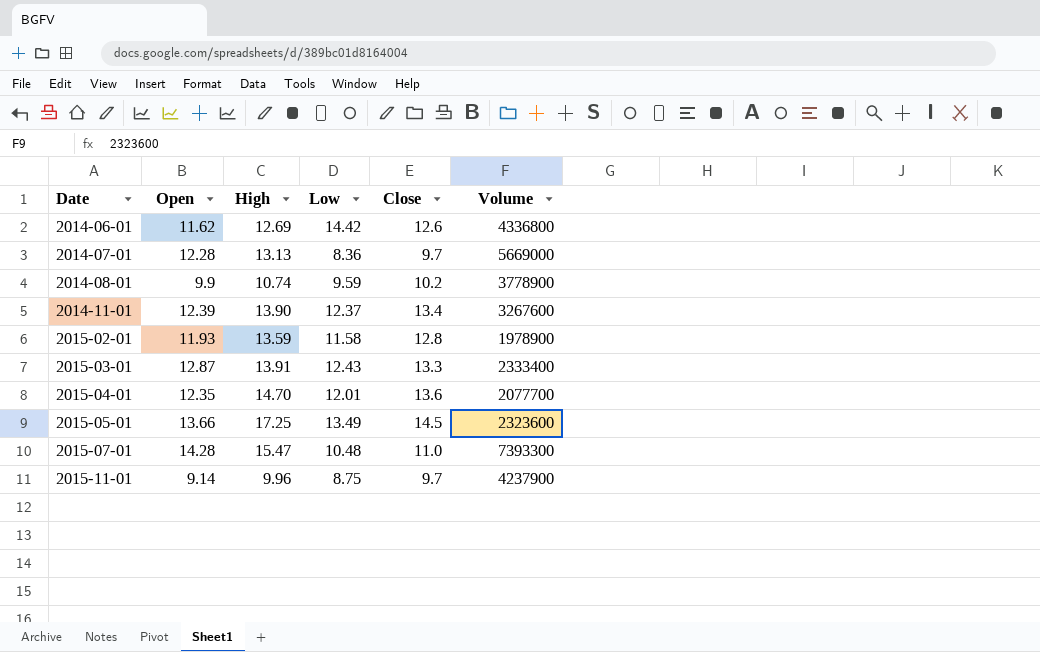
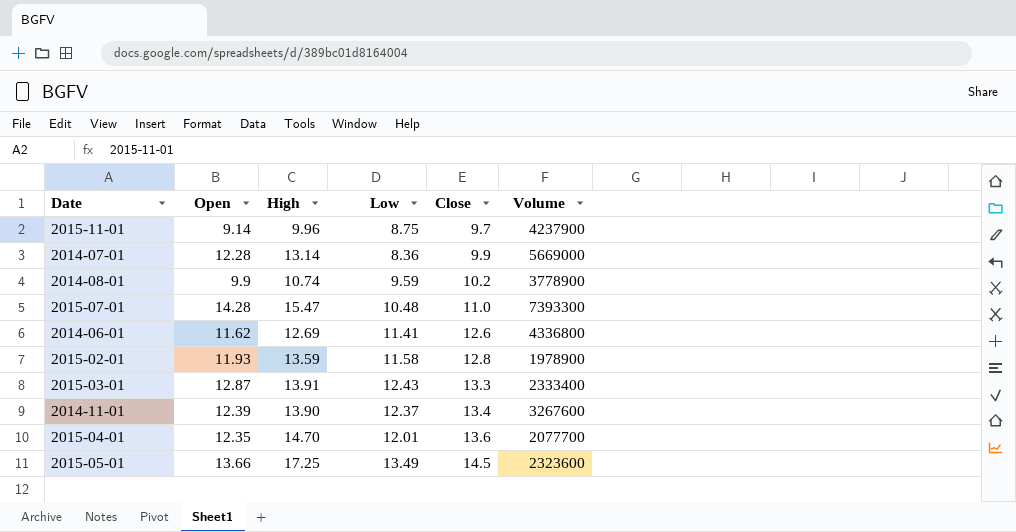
row order: Date ascending -> Close ascending
2014-07-01 | High: 13.13 -> 13.14
2014-07-01 | Close: 9.7 -> 9.9
2014-06-01 | Low: 14.42 -> 11.41

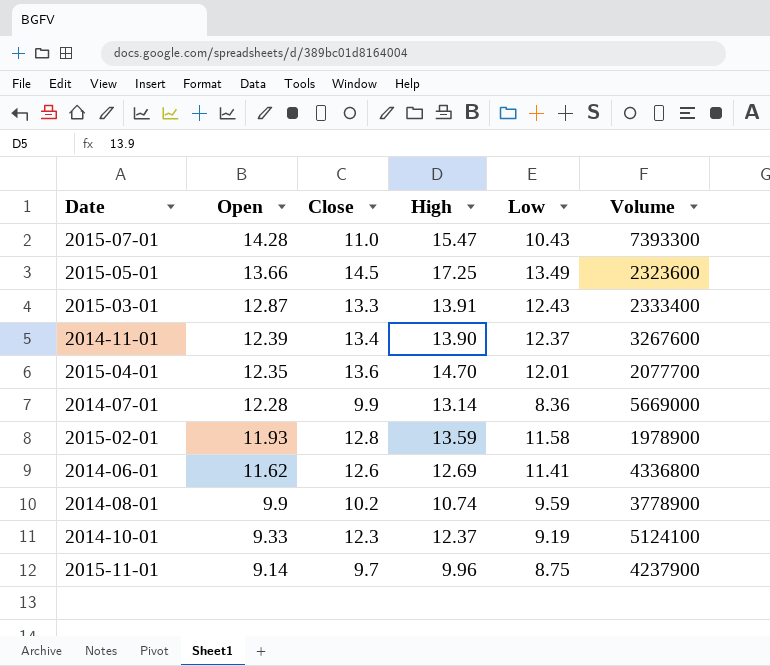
row order: Close ascending -> Open descending
column Close | position: 5 -> 3
2015-07-01 | Low: 10.48 -> 10.43
row 2014-10-01: none -> 9.33 | 12.3 | 12.37 | 9.19 | 5124100

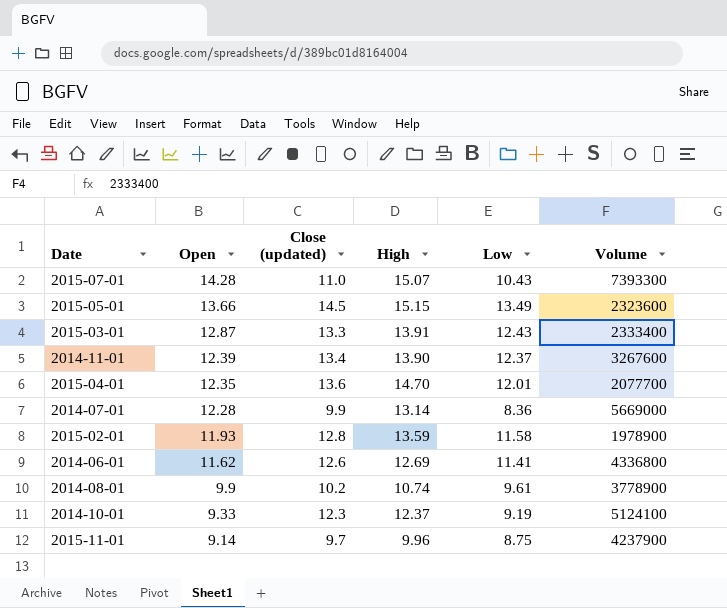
column name: Close -> Close (updated)
2015-07-01 | High: 15.47 -> 15.07
2015-05-01 | High: 17.25 -> 15.15
2014-08-01 | Low: 9.59 -> 9.61

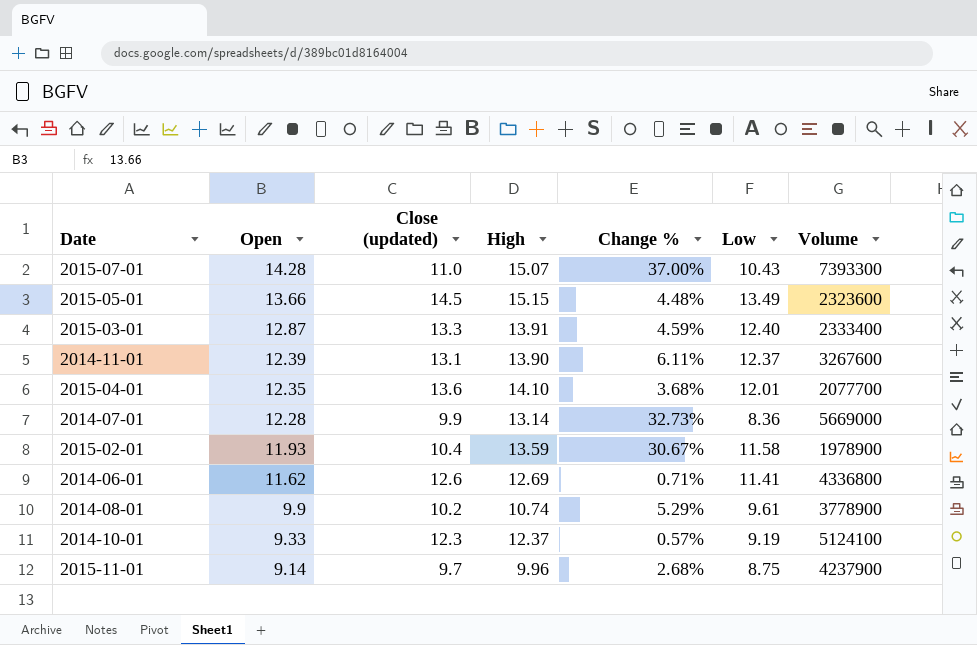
column Change % | formula: none -> ([High] - [Close (updated)]) / [Close (updated)]
2015-03-01 | Low: 12.43 -> 12.40
2014-11-01 | Close (updated): 13.4 -> 13.1
2015-04-01 | High: 14.70 -> 14.10
2015-02-01 | Close (updated): 12.8 -> 10.4

